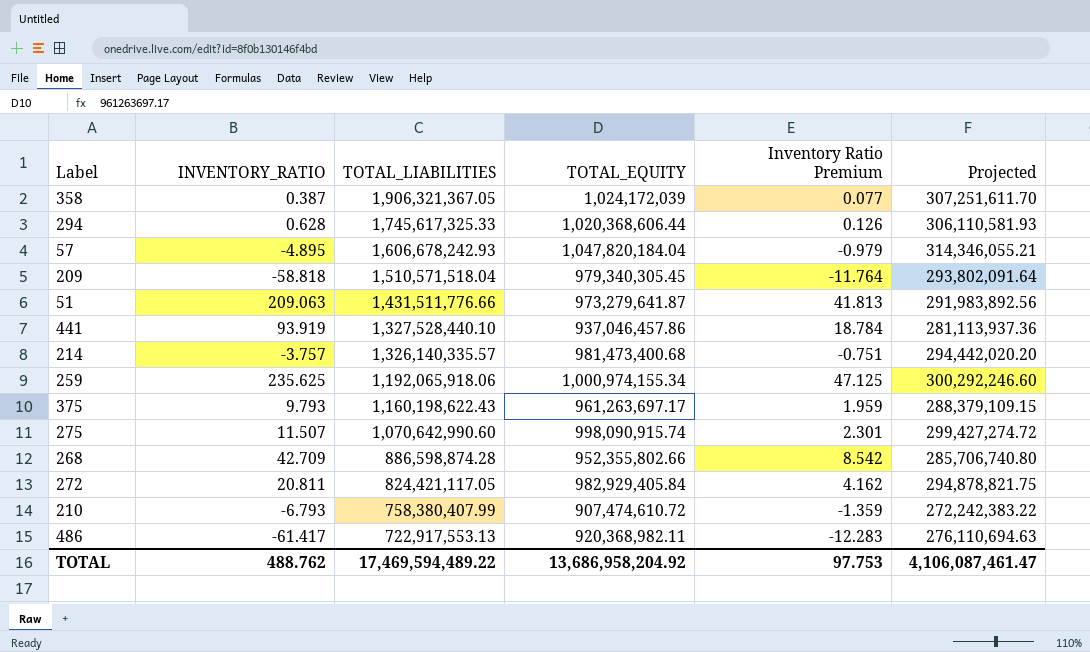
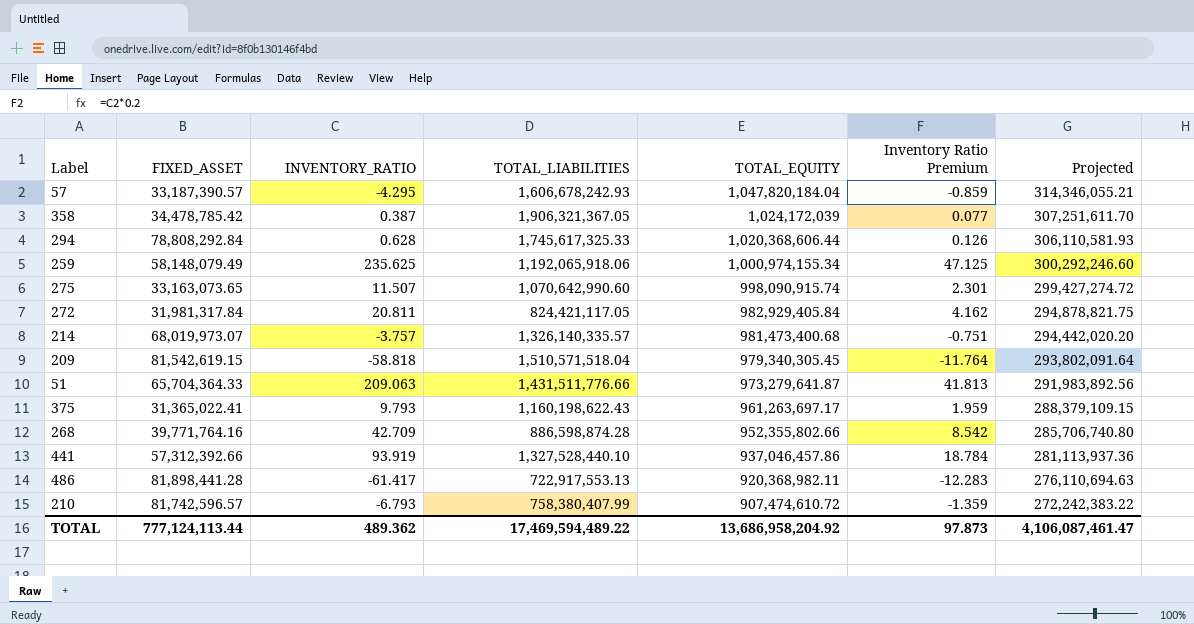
row order: TOTAL_LIABILITIES descending -> TOTAL_EQUITY descending
column FIXED_ASSET | position: none -> 2
57 | INVENTORY_RATIO: -4.895 -> -4.295
57 | Inventory Ratio Premium: -0.979 -> -0.859
TOTAL | INVENTORY_RATIO: 488.762 -> 489.362
TOTAL | Inventory Ratio Premium: 97.753 -> 97.873

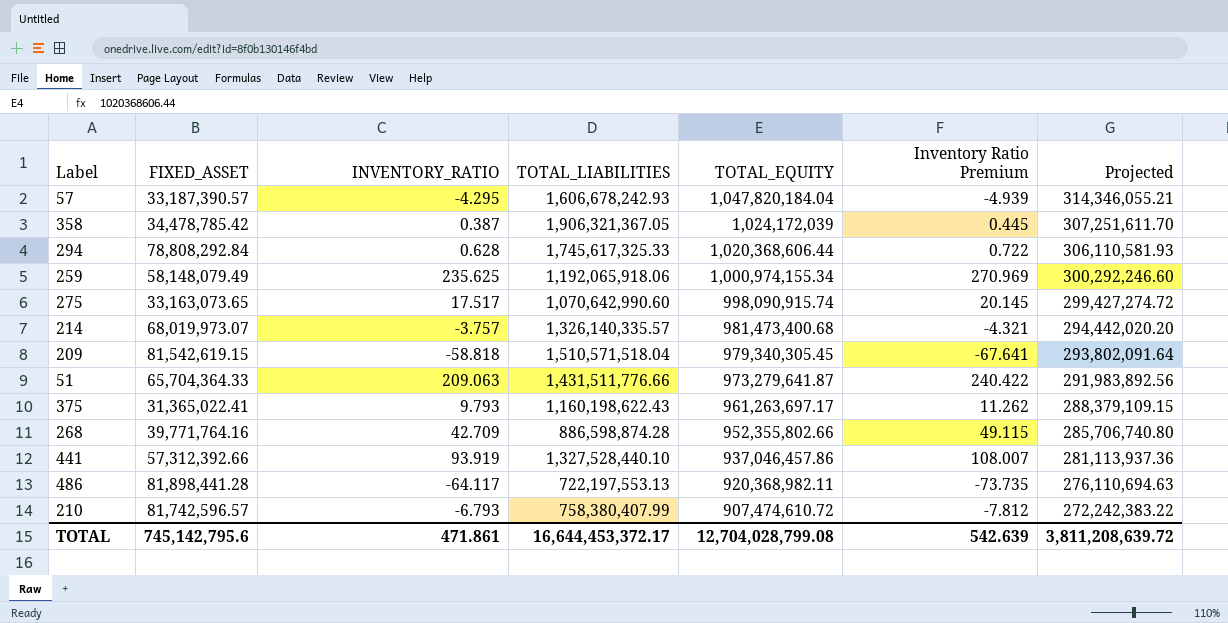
column Inventory Ratio Premium | formula: [INVENTORY_RATIO] * 0.2 -> [INVENTORY_RATIO] * 1.15
row 272: 31,981,317.84 | 20.811 | 824,421,117.05 | 982,929,405.84 | 4.162 | 294,878,821.75 -> none
275 | INVENTORY_RATIO: 11.507 -> 17.517
486 | INVENTORY_RATIO: -61.417 -> -64.117
486 | TOTAL_LIABILITIES: 722,917,553.13 -> 722,197,553.13
TOTAL | FIXED_ASSET: 777,124,113.44 -> 745,142,795.6
TOTAL | INVENTORY_RATIO: 489.362 -> 471.861
TOTAL | TOTAL_LIABILITIES: 17,469,594,489.22 -> 16,644,453,372.17
TOTAL | TOTAL_EQUITY: 13,686,958,204.92 -> 12,704,028,799.08
TOTAL | Inventory Ratio Premium: 97.873 -> 542.639
TOTAL | Projected: 4,106,087,461.47 -> 3,811,208,639.72

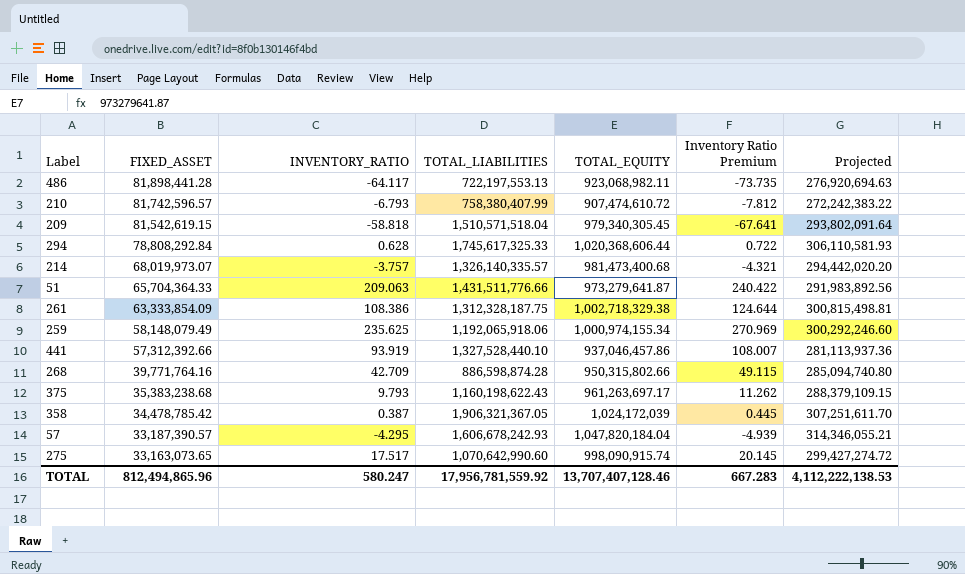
row order: TOTAL_EQUITY descending -> FIXED_ASSET descending
486 | TOTAL_EQUITY: 920,368,982.11 -> 923,068,982.11
486 | Projected: 276,110,694.63 -> 276,920,694.63
row 261: none -> 63,333,854.09 | 108.386 | 1,312,328,187.75 | 1,002,718,329.38 | 124.644 | 300,815,498.81
268 | TOTAL_EQUITY: 952,355,802.66 -> 950,315,802.66
268 | Projected: 285,706,740.80 -> 285,094,740.80
375 | FIXED_ASSET: 31,365,022.41 -> 35,383,238.68
TOTAL | FIXED_ASSET: 745,142,795.6 -> 812,494,865.96
TOTAL | INVENTORY_RATIO: 471.861 -> 580.247
TOTAL | TOTAL_LIABILITIES: 16,644,453,372.17 -> 17,956,781,559.92
TOTAL | TOTAL_EQUITY: 12,704,028,799.08 -> 13,707,407,128.46
TOTAL | Inventory Ratio Premium: 542.639 -> 667.283
TOTAL | Projected: 3,811,208,639.72 -> 4,112,222,138.53

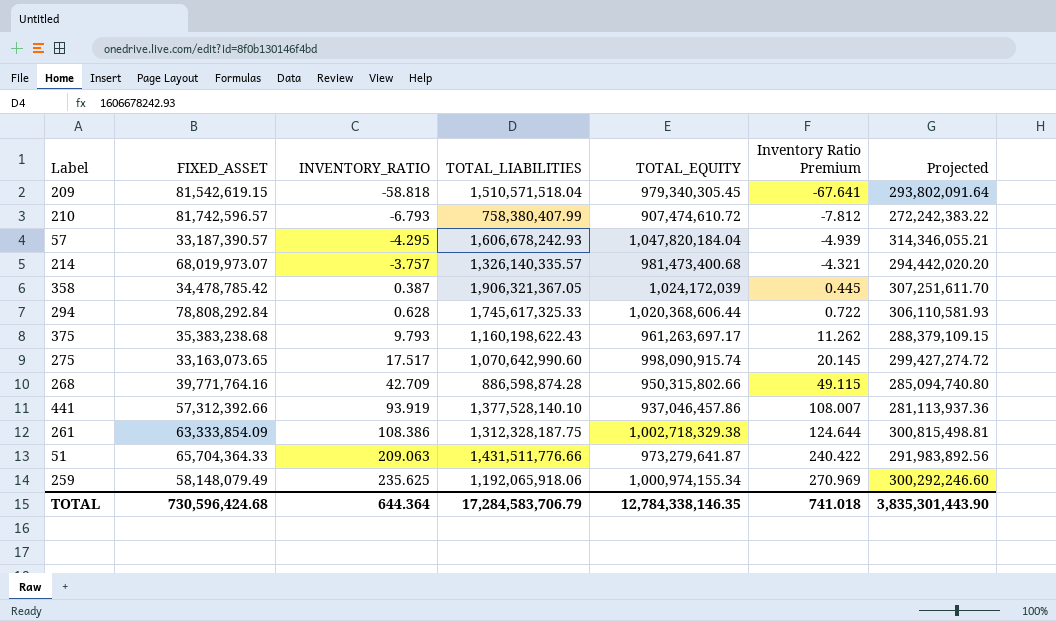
row order: FIXED_ASSET descending -> INVENTORY_RATIO ascending
row 486: 81,898,441.28 | -64.117 | 722,197,553.13 | 923,068,982.11 | -73.735 | 276,920,694.63 -> none
441 | TOTAL_LIABILITIES: 1,327,528,440.10 -> 1,377,528,140.10
TOTAL | FIXED_ASSET: 812,494,865.96 -> 730,596,424.68
TOTAL | INVENTORY_RATIO: 580.247 -> 644.364
TOTAL | TOTAL_LIABILITIES: 17,956,781,559.92 -> 17,284,583,706.79
TOTAL | TOTAL_EQUITY: 13,707,407,128.46 -> 12,784,338,146.35
TOTAL | Inventory Ratio Premium: 667.283 -> 741.018
TOTAL | Projected: 4,112,222,138.53 -> 3,835,301,443.90

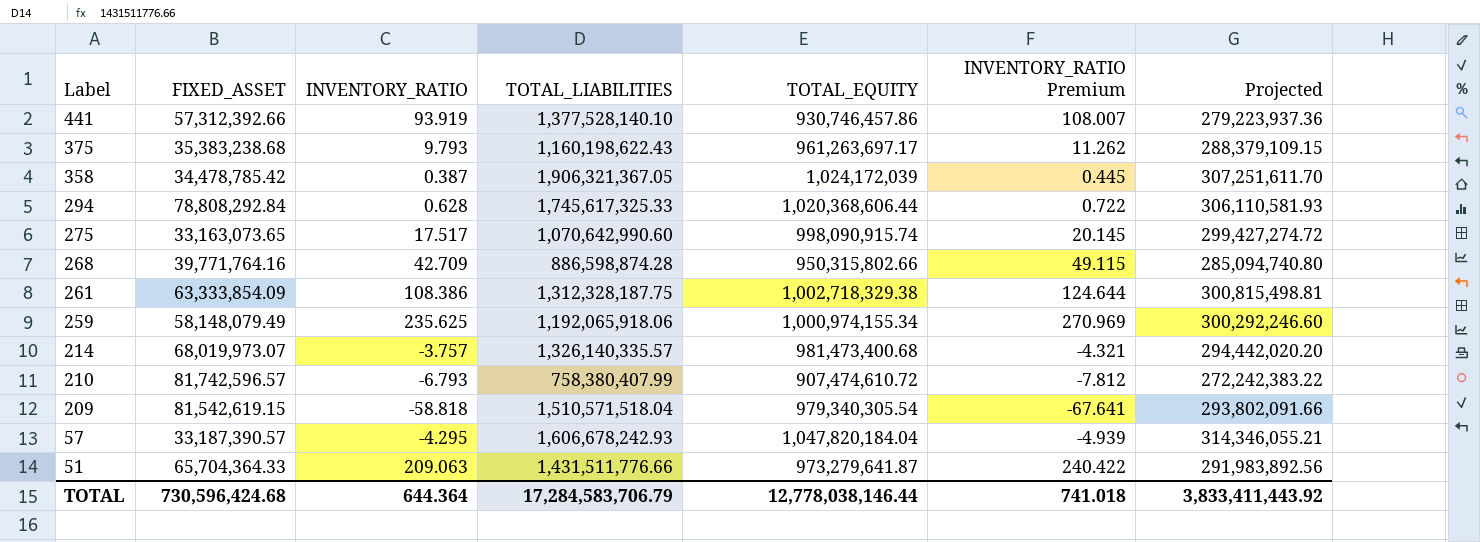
row order: INVENTORY_RATIO ascending -> Label descending
column name: Inventory Ratio Premium -> INVENTORY_RATIO Premium
441 | TOTAL_EQUITY: 937,046,457.86 -> 930,746,457.86
441 | Projected: 281,113,937.36 -> 279,223,937.36
209 | TOTAL_EQUITY: 979,340,305.45 -> 979,340,305.54
209 | Projected: 293,802,091.64 -> 293,802,091.66
TOTAL | TOTAL_EQUITY: 12,784,338,146.35 -> 12,778,038,146.44
TOTAL | Projected: 3,835,301,443.90 -> 3,833,411,443.92

